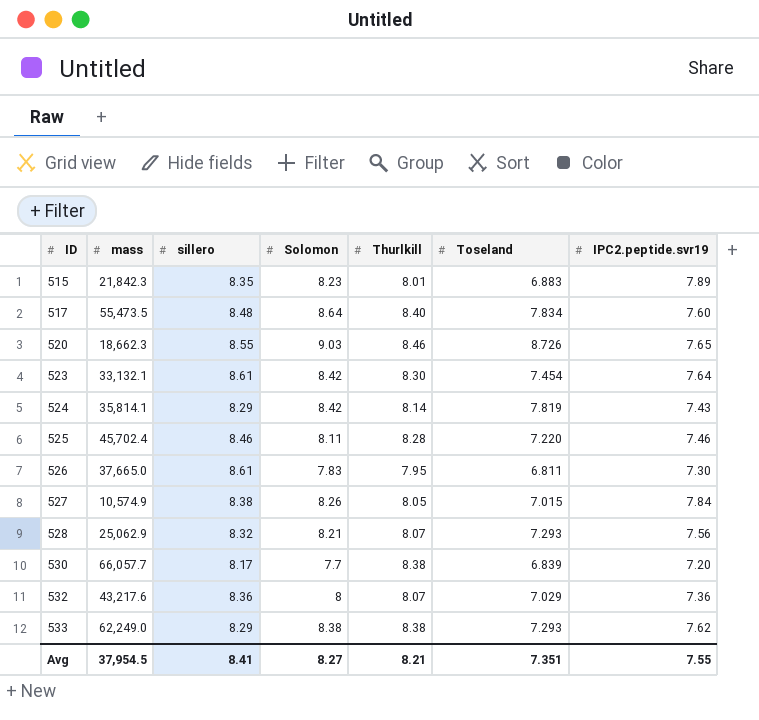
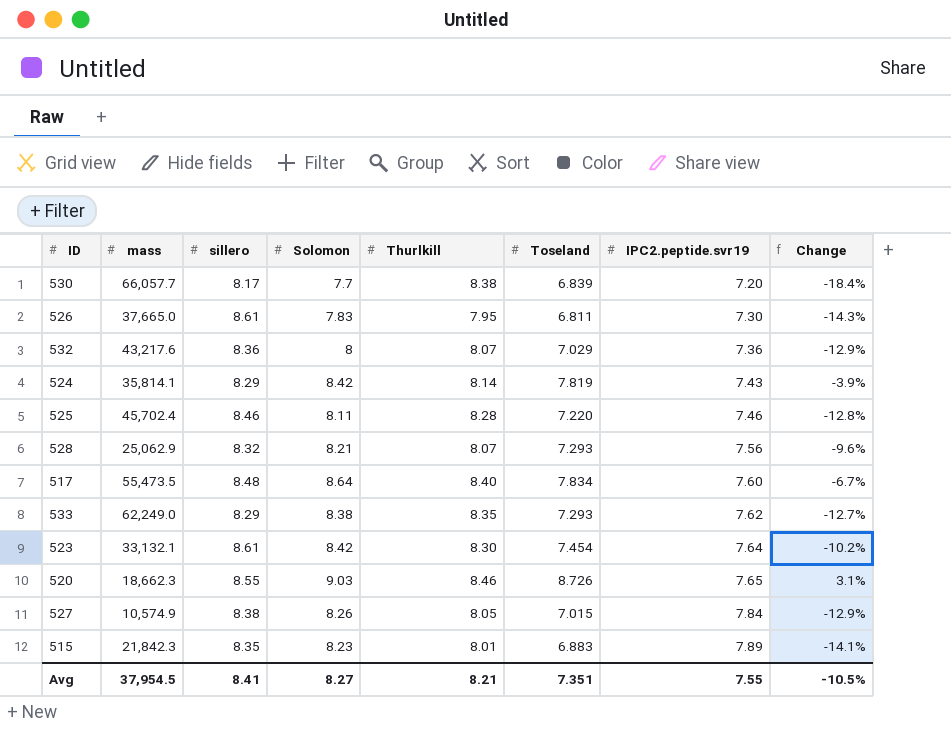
row order: ID ascending -> IPC2.peptide.svr19 ascending
column Change | formula: none -> ([Toseland] - [Thurlkill]) / [Thurlkill]
533 | Thurlkill: 8.38 -> 8.35

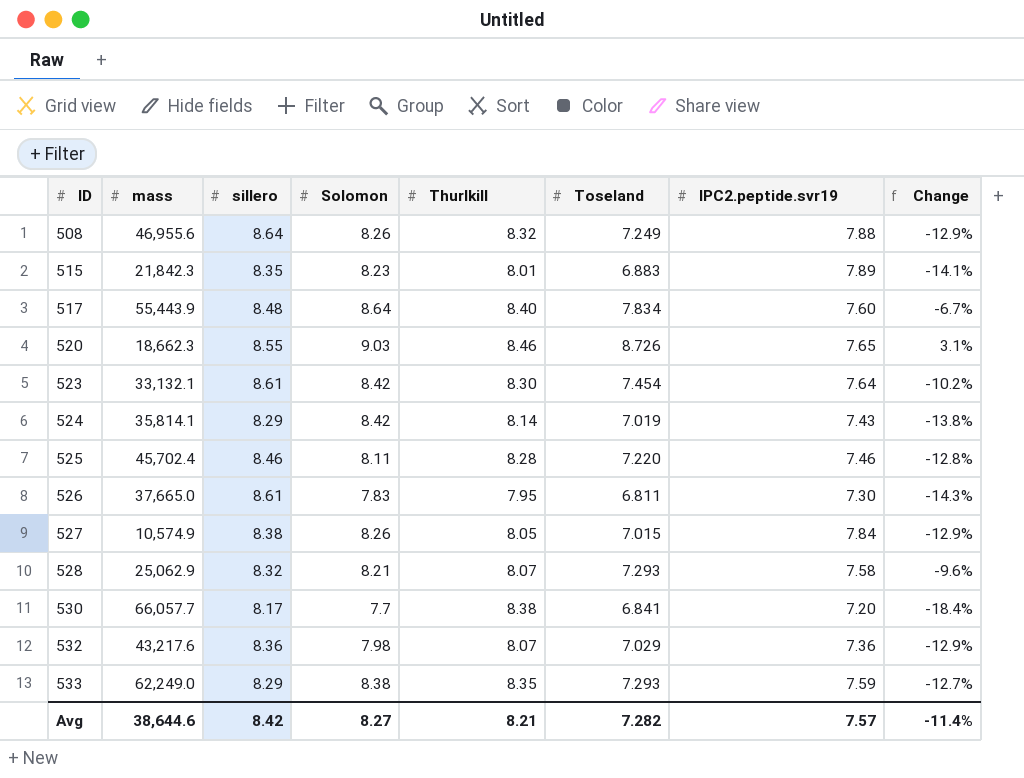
row order: IPC2.peptide.svr19 ascending -> ID ascending
row 508: none -> 46,955.6 | 8.64 | 8.26 | 8.32 | 7.249 | 7.88 | -12.9%
517 | mass: 55,473.5 -> 55,443.9
524 | Toseland: 7.819 -> 7.019
524 | Change: -3.9% -> -13.8%
528 | IPC2.peptide.svr19: 7.56 -> 7.58
530 | Toseland: 6.839 -> 6.841
532 | Solomon: 8 -> 7.98
533 | IPC2.peptide.svr19: 7.62 -> 7.59
Avg | mass: 37,954.5 -> 38,644.6
Avg | sillero: 8.41 -> 8.42
Avg | Toseland: 7.351 -> 7.282
Avg | IPC2.peptide.svr19: 7.55 -> 7.57
Avg | Change: -10.5% -> -11.4%

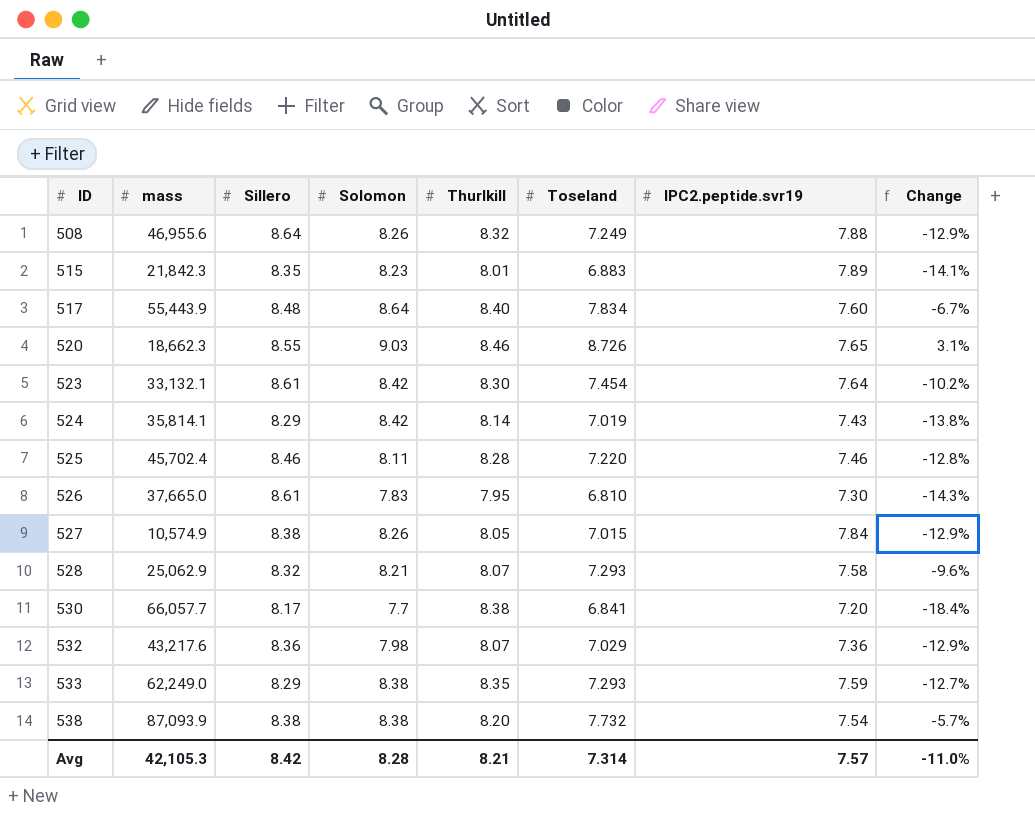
column name: sillero -> Sillero
526 | Toseland: 6.811 -> 6.810
row 538: none -> 87,093.9 | 8.38 | 8.38 | 8.20 | 7.732 | 7.54 | -5.7%
Avg | mass: 38,644.6 -> 42,105.3
Avg | Solomon: 8.27 -> 8.28
Avg | Toseland: 7.282 -> 7.314
Avg | Change: -11.4% -> -11.0%

